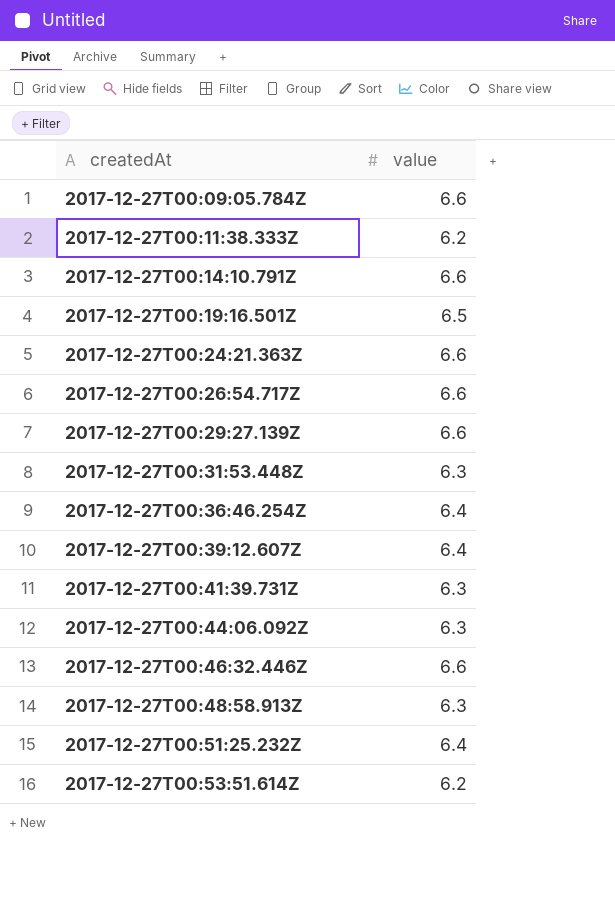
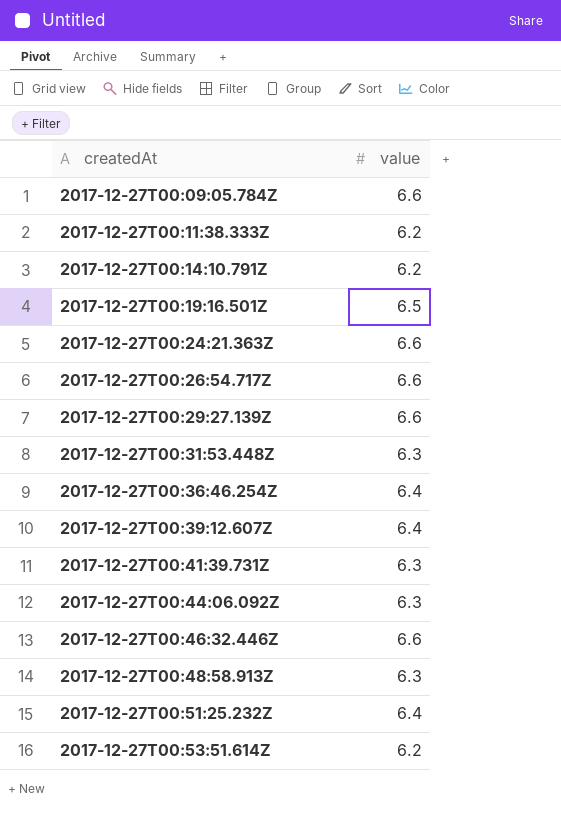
2017-12-27T00:14:10.791Z | value: 6.6 -> 6.2

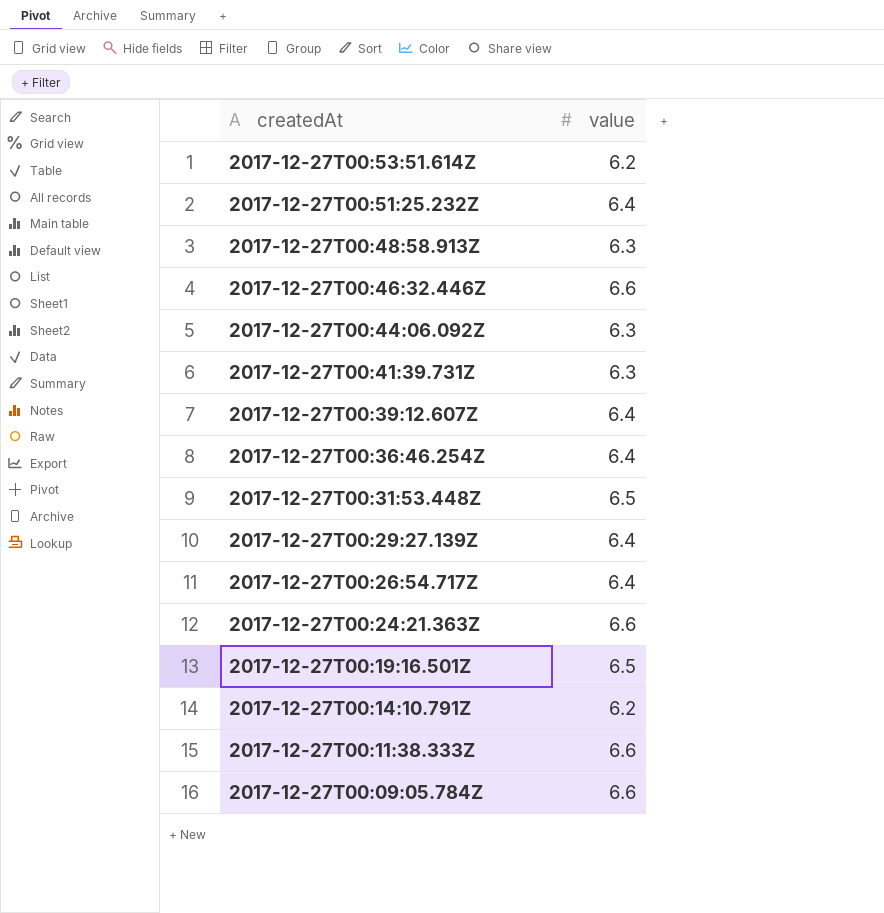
row order: createdAt ascending -> createdAt descending
2017-12-27T00:31:53.448Z | value: 6.3 -> 6.5
2017-12-27T00:29:27.139Z | value: 6.6 -> 6.4
2017-12-27T00:26:54.717Z | value: 6.6 -> 6.4
2017-12-27T00:11:38.333Z | value: 6.2 -> 6.6

